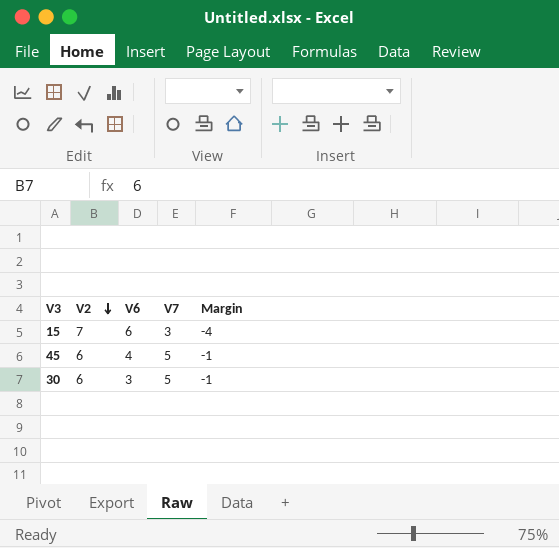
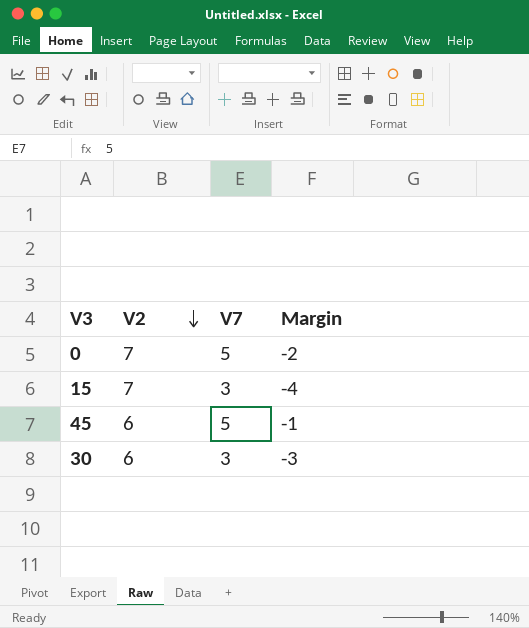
column V6 | position: 3 -> none
row 0: none -> 7 | 5 | -2
30 | V7: 5 -> 3
30 | Margin: -1 -> -3

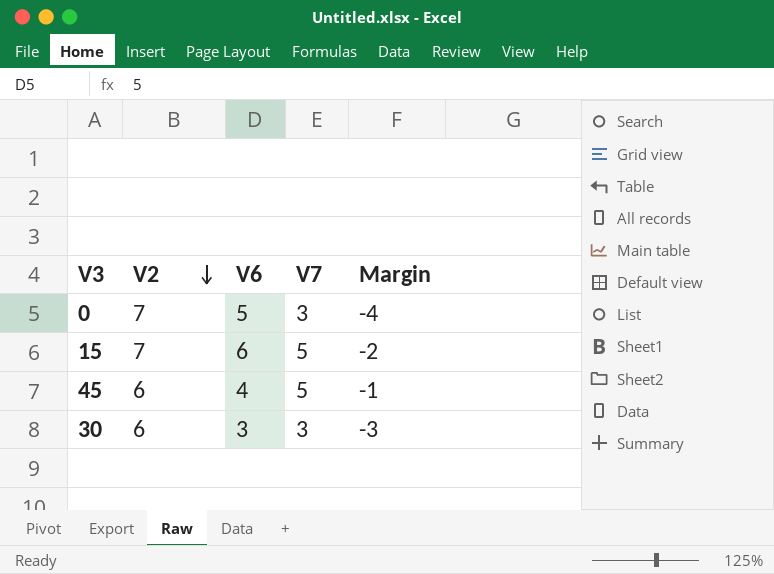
column V6 | position: none -> 3
0 | V7: 5 -> 3
0 | Margin: -2 -> -4
15 | V7: 3 -> 5
15 | Margin: -4 -> -2

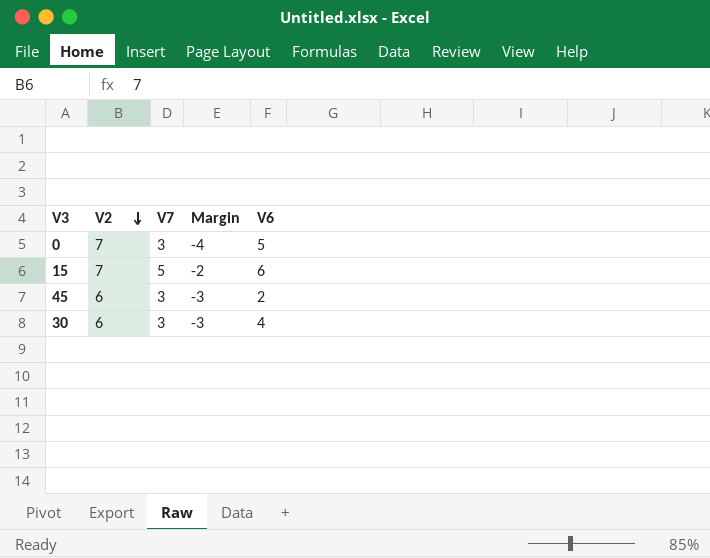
column V6 | position: 3 -> 5
45 | V7: 5 -> 3
45 | Margin: -1 -> -3
45 | V6: 4 -> 2
30 | V6: 3 -> 4

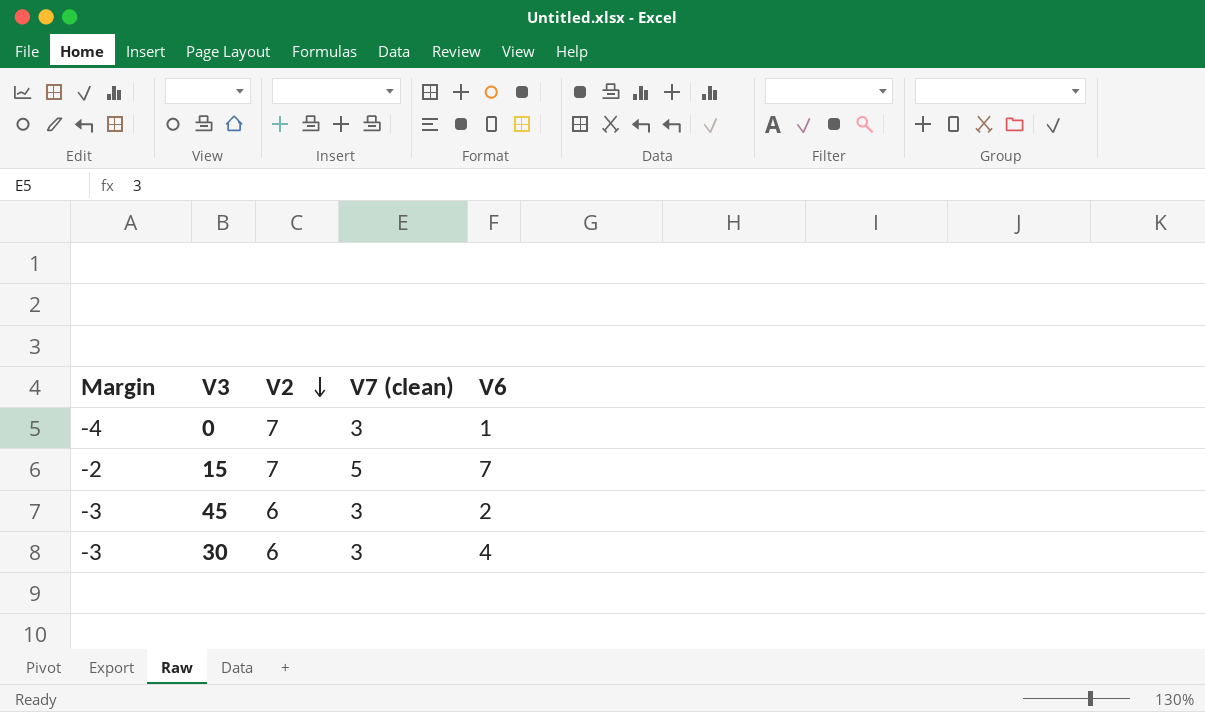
column Margin | position: 4 -> 1
column name: V7 -> V7 (clean)
0 | V6: 5 -> 1
15 | V6: 6 -> 7

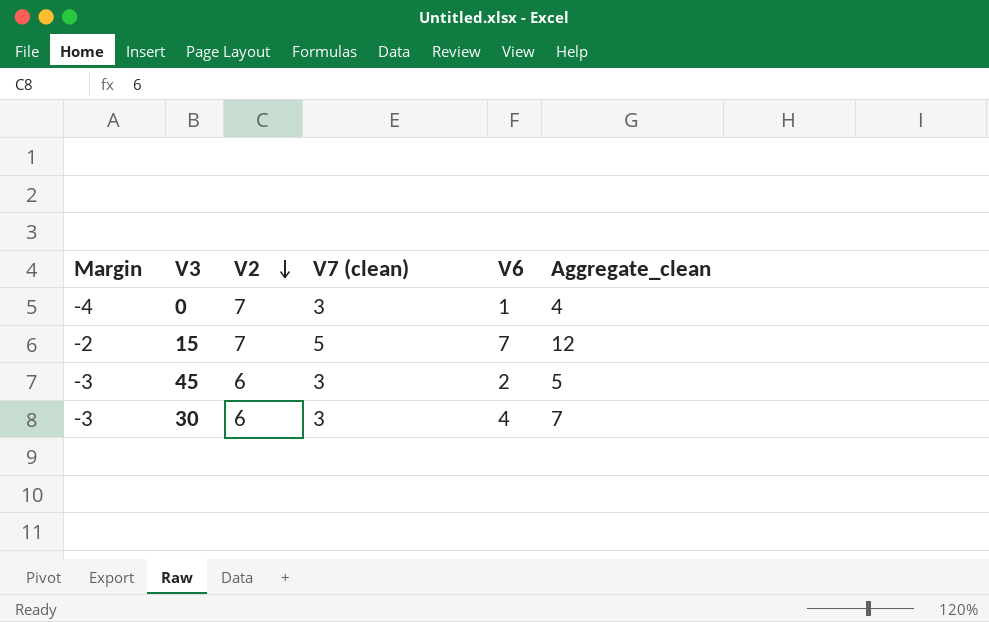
column Aggregate_clean | formula: none -> [V7 (clean)] + [V6]

